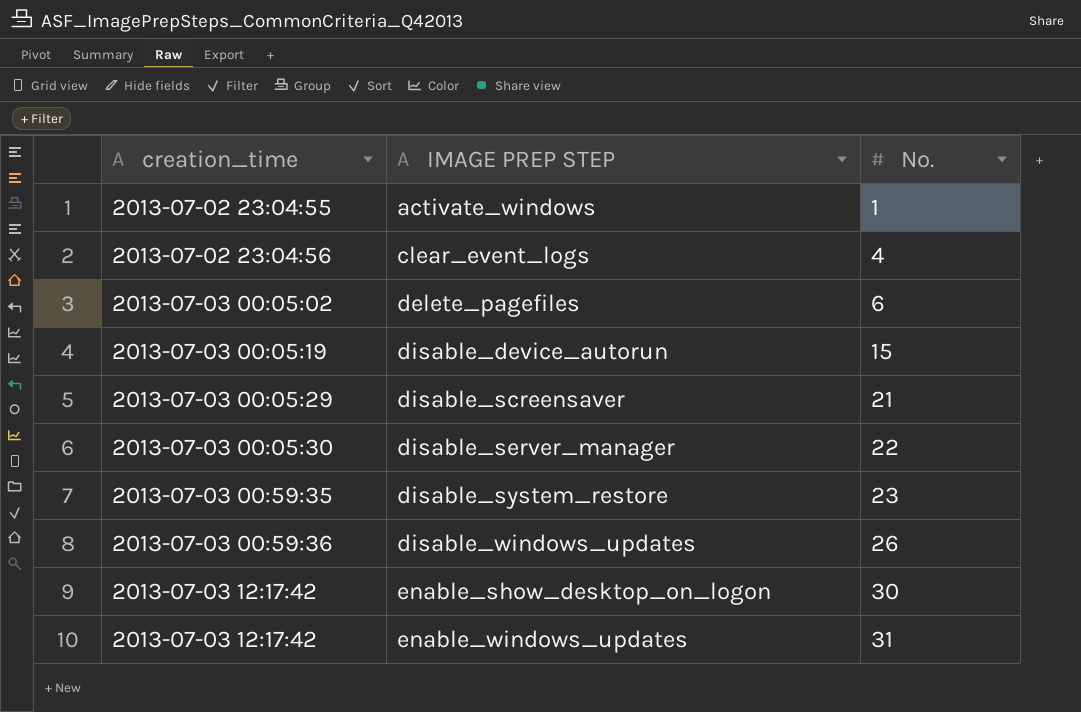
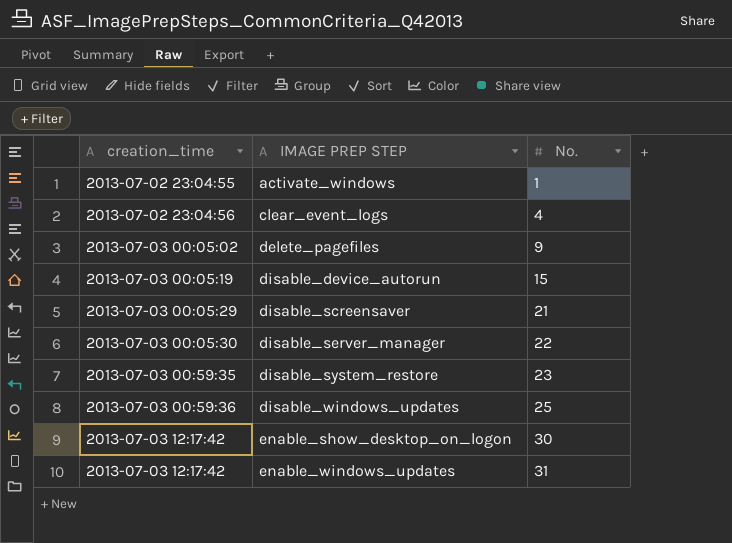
delete_pagefiles | No.: 6 -> 9
disable_windows_updates | No.: 26 -> 25

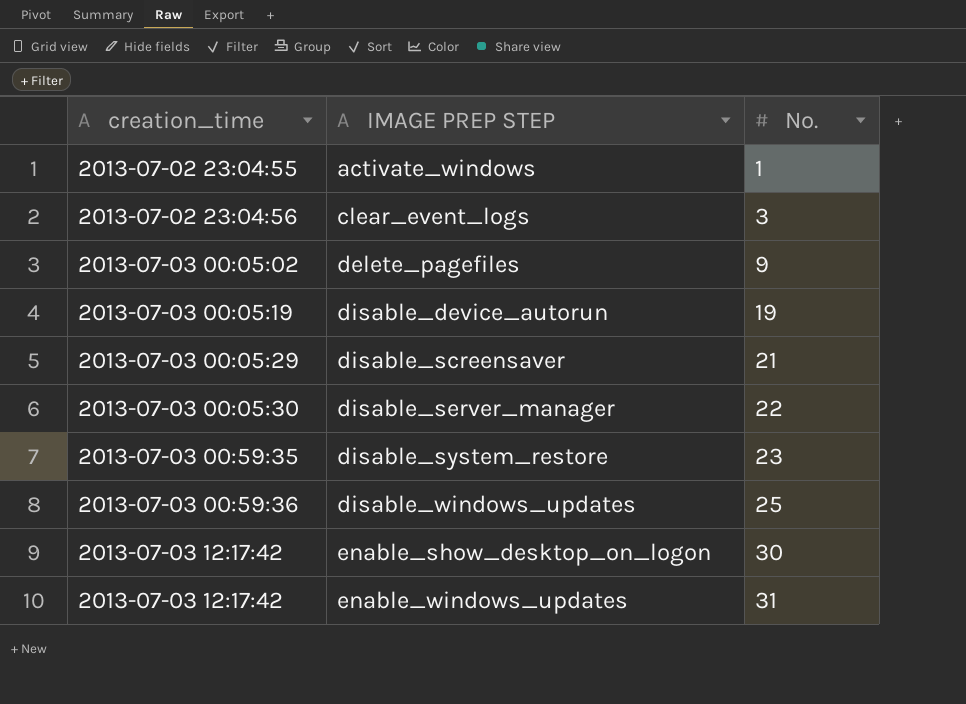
clear_event_logs | No.: 4 -> 3
disable_device_autorun | No.: 15 -> 19

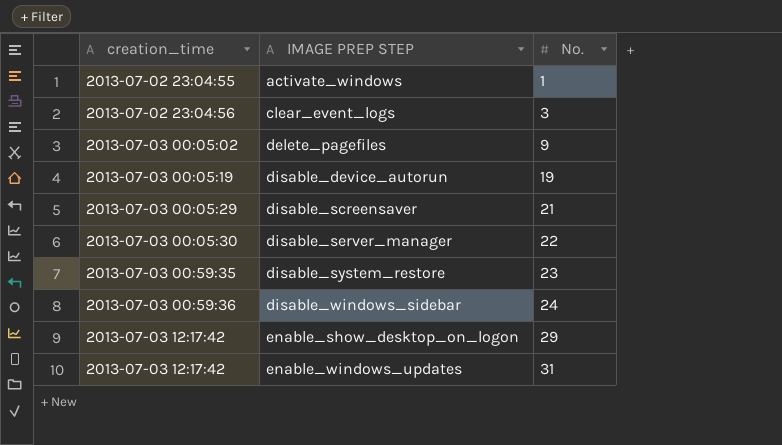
row disable_windows_updates: 2013-07-03 00:59:36 | 25 -> none
row disable_windows_sidebar: none -> 2013-07-03 00:59:36 | 24
enable_show_desktop_on_logon | No.: 30 -> 29

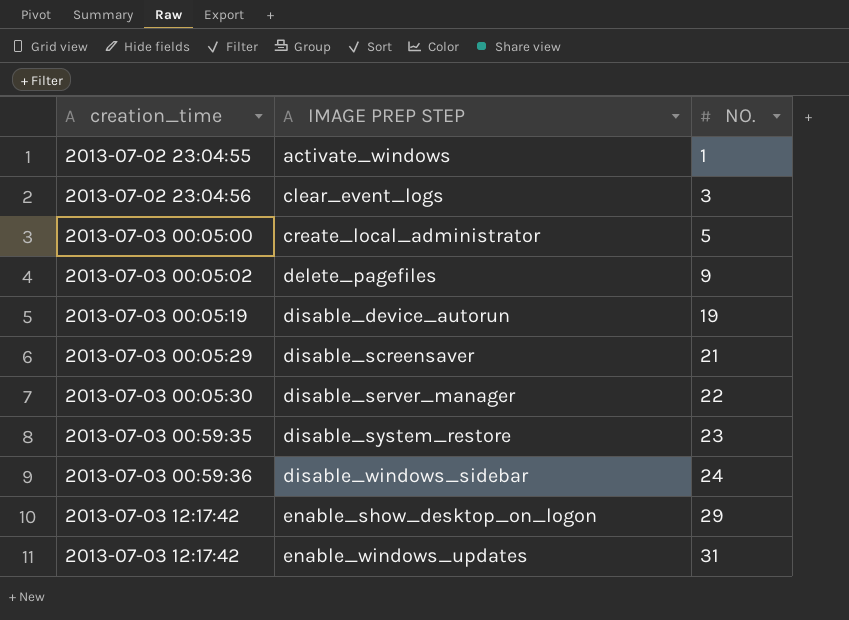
column name: No. -> NO.
row create_local_administrator: none -> 2013-07-03 00:05:00 | 5

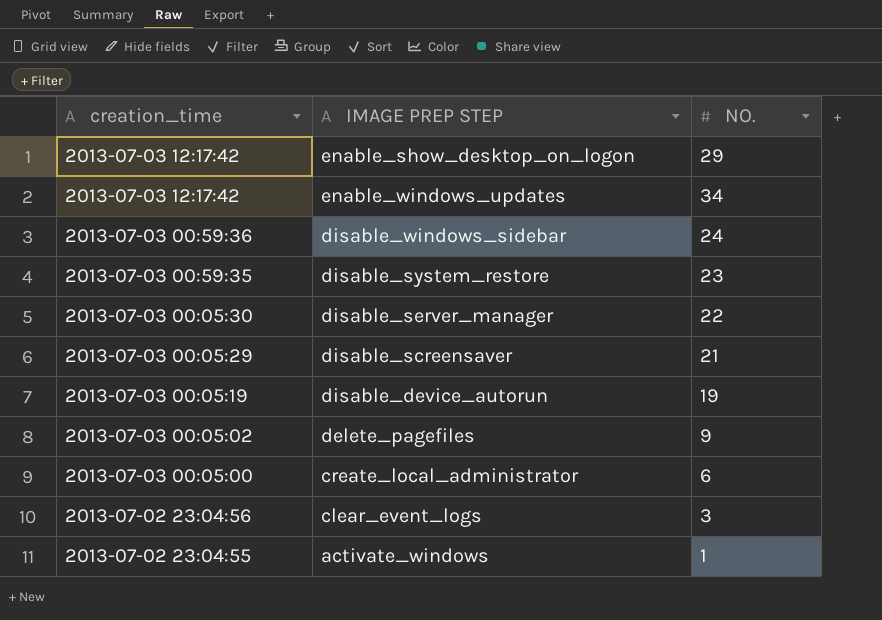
row order: creation_time ascending -> creation_time descending
enable_windows_updates | NO.: 31 -> 34
create_local_administrator | NO.: 5 -> 6

